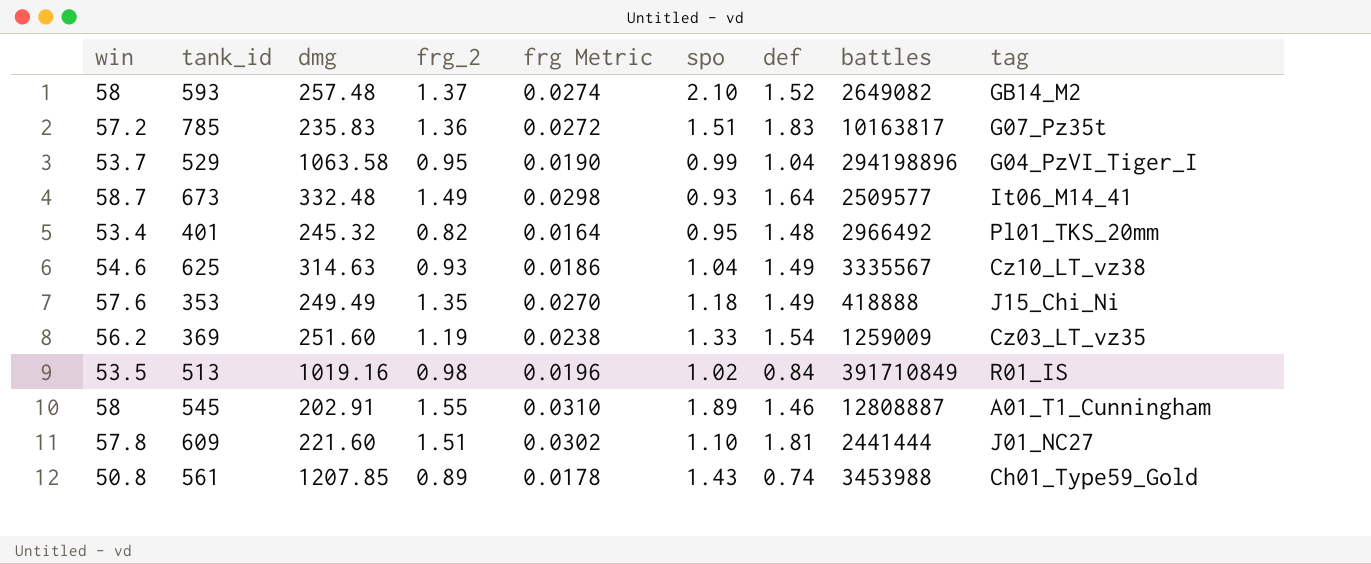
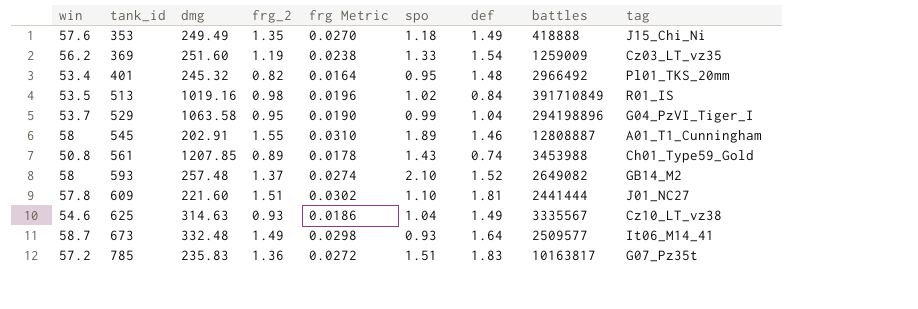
row order: none -> tank_id ascending

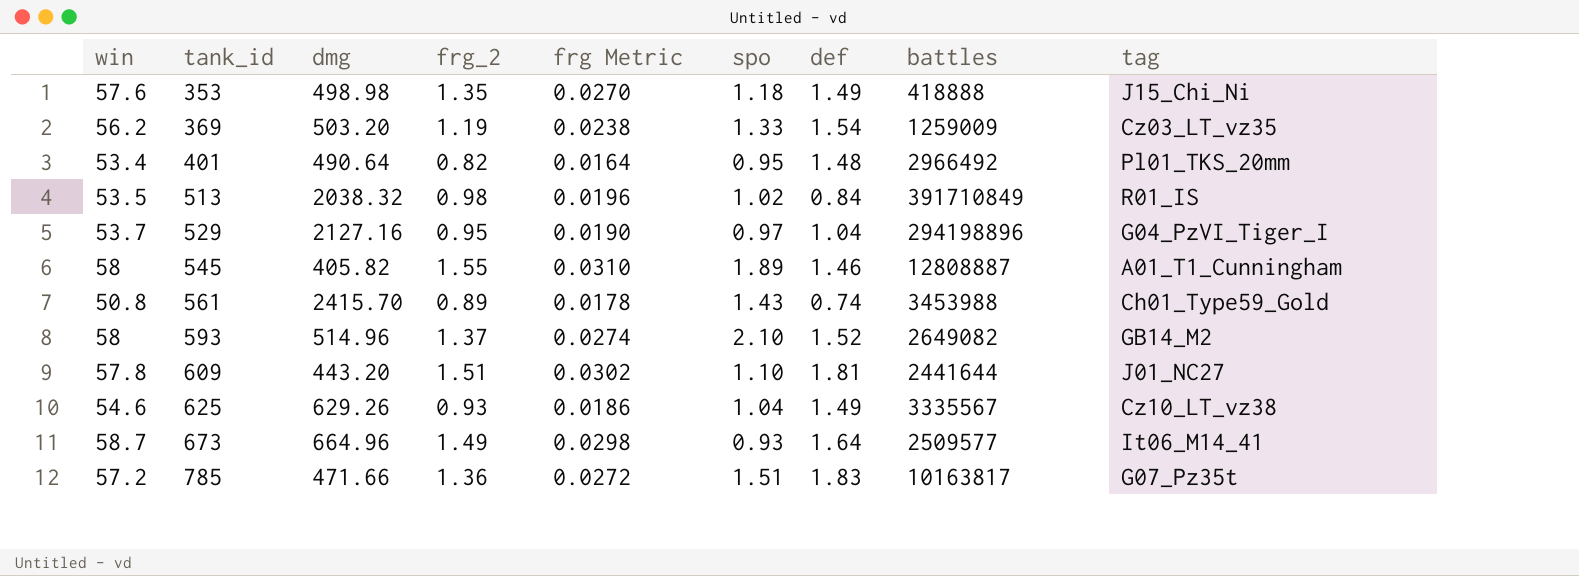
353 | dmg: 249.49 -> 498.98
369 | dmg: 251.60 -> 503.20
401 | dmg: 245.32 -> 490.64
513 | dmg: 1019.16 -> 2038.32
529 | dmg: 1063.58 -> 2127.16
529 | spo: 0.99 -> 0.97
545 | dmg: 202.91 -> 405.82
561 | dmg: 1207.85 -> 2415.70
593 | dmg: 257.48 -> 514.96
609 | dmg: 221.60 -> 443.20
609 | battles: 2441444 -> 2441644
625 | dmg: 314.63 -> 629.26
673 | dmg: 332.48 -> 664.96
785 | dmg: 235.83 -> 471.66

